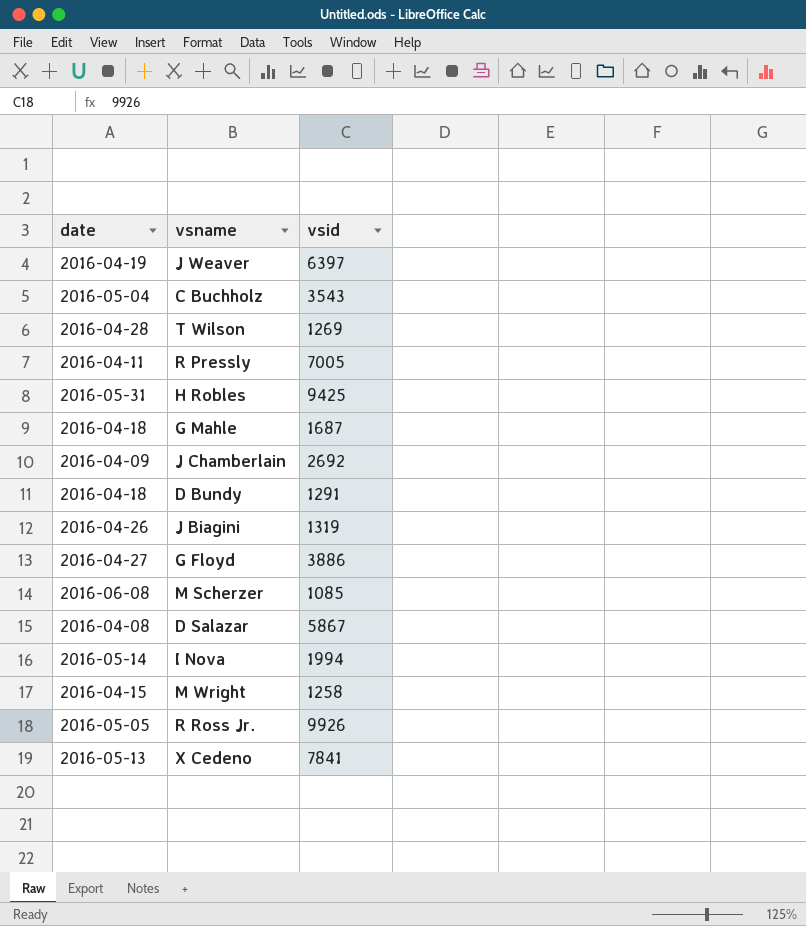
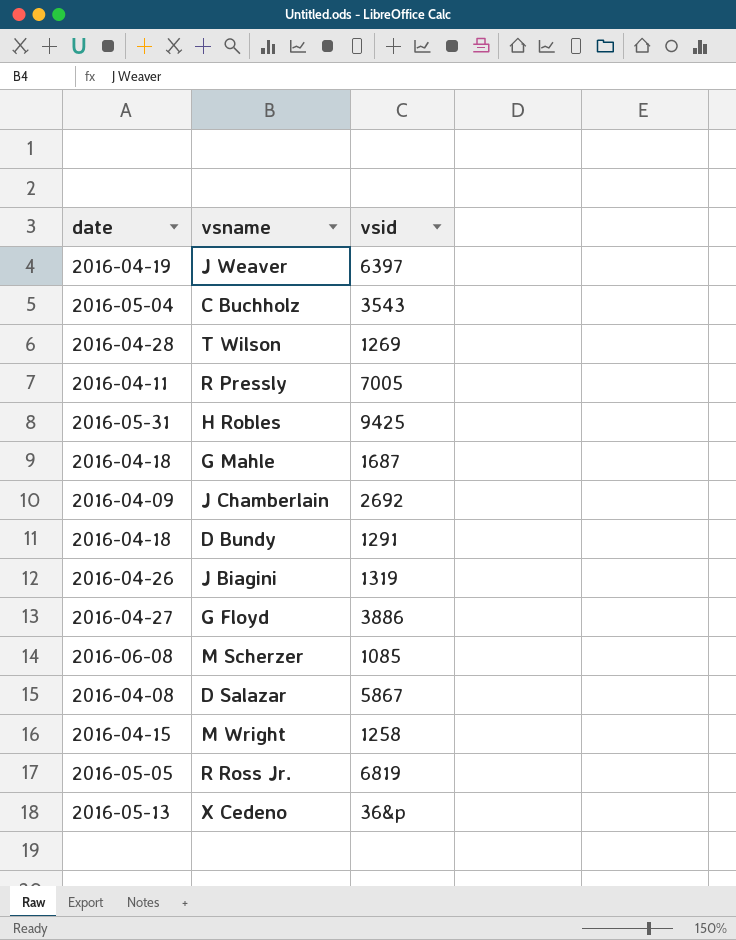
row I Nova: 2016-05-14 | 1994 -> none
R Ross Jr. | vsid: 9926 -> 6819
X Cedeno | vsid: 7841 -> 36&p

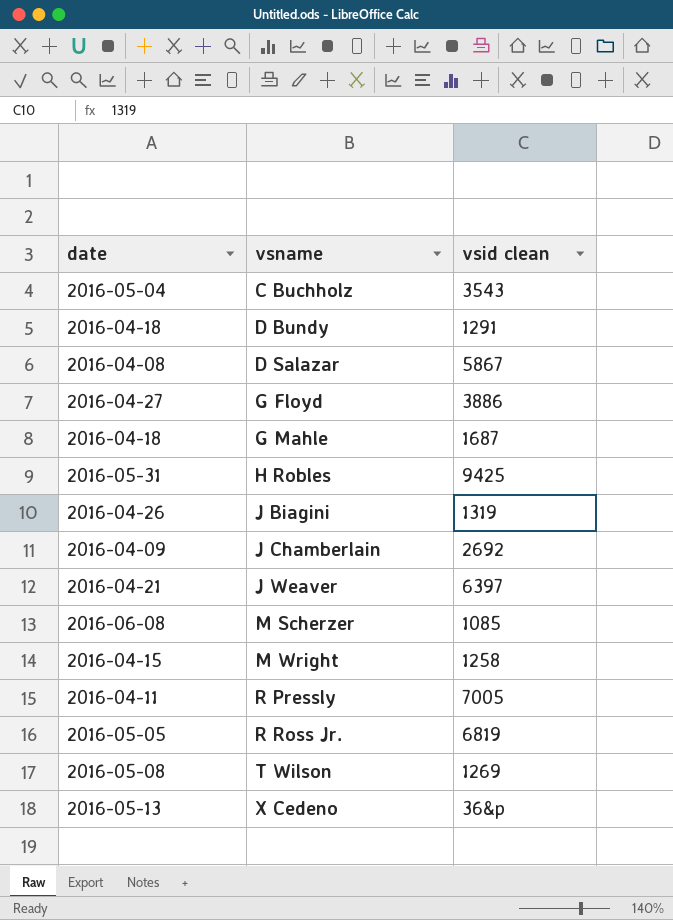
row order: none -> vsname ascending
column name: vsid -> vsid clean
J Weaver | date: 2016-04-19 -> 2016-04-21
T Wilson | date: 2016-04-28 -> 2016-05-08

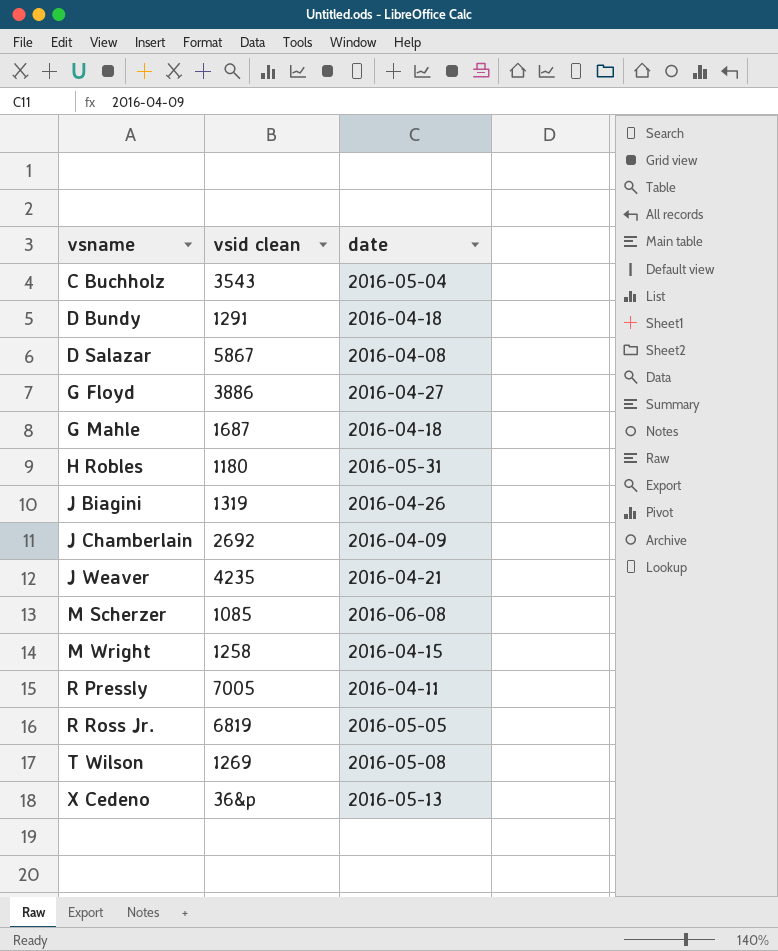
column date | position: 1 -> 3
H Robles | vsid clean: 9425 -> 1180
J Weaver | vsid clean: 6397 -> 4235

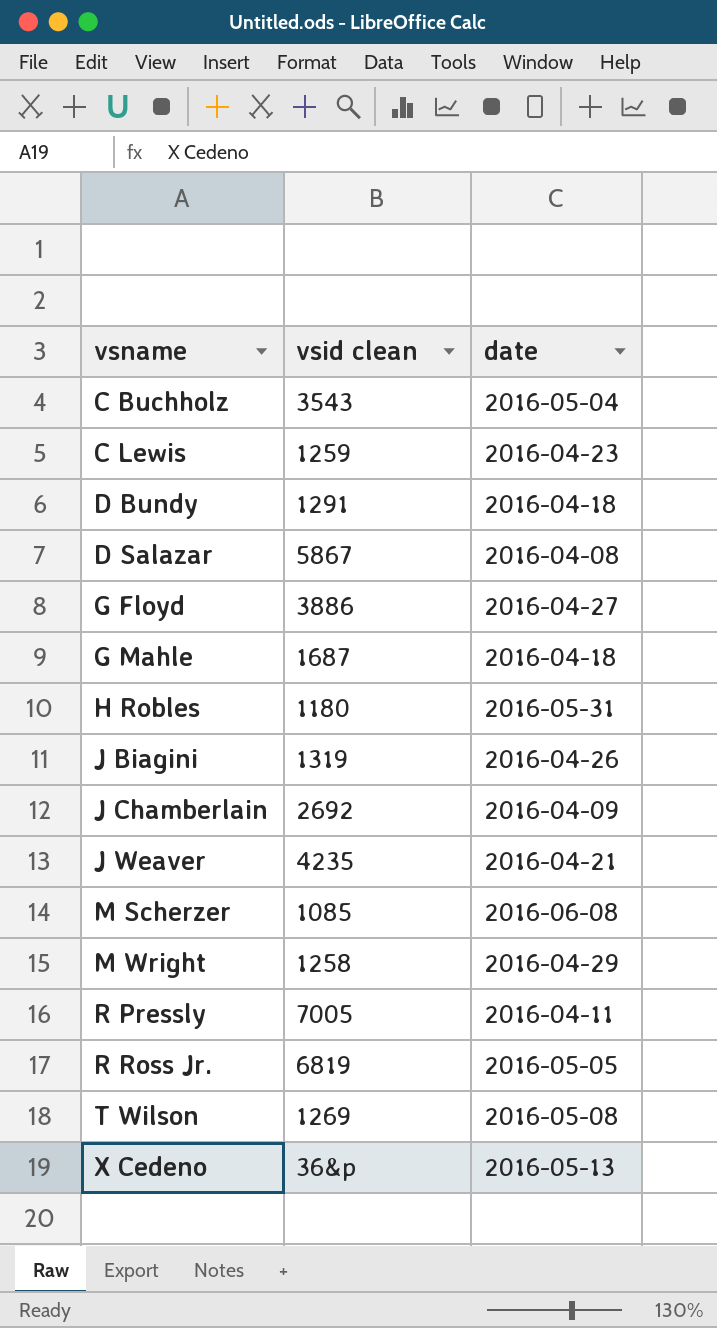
row C Lewis: none -> 1259 | 2016-04-23
M Wright | date: 2016-04-15 -> 2016-04-29

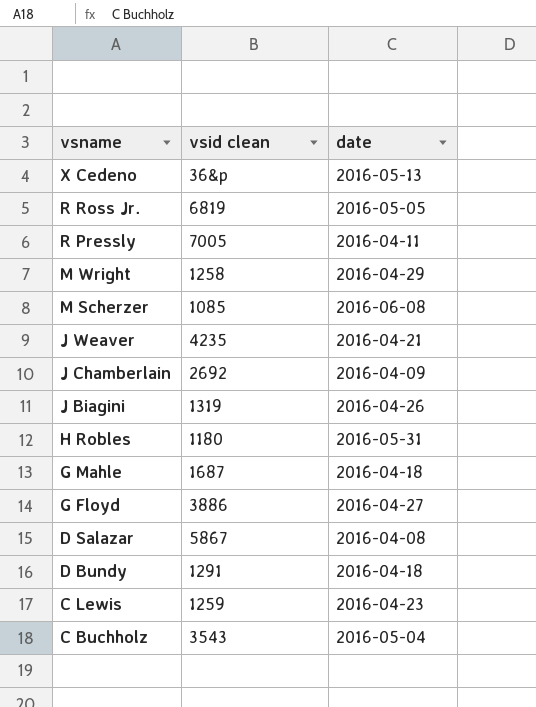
row order: vsname ascending -> vsname descending
row T Wilson: 1269 | 2016-05-08 -> none

